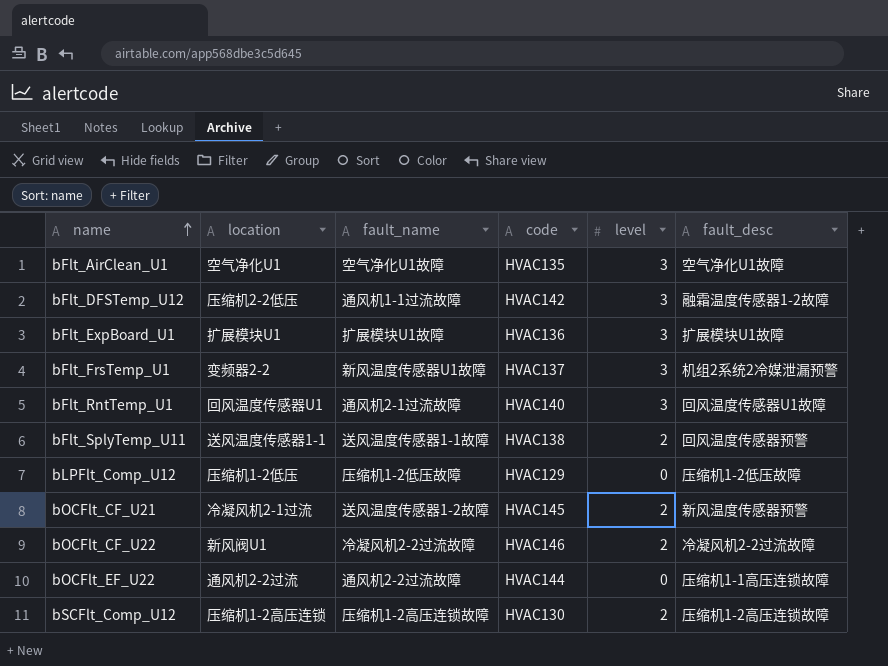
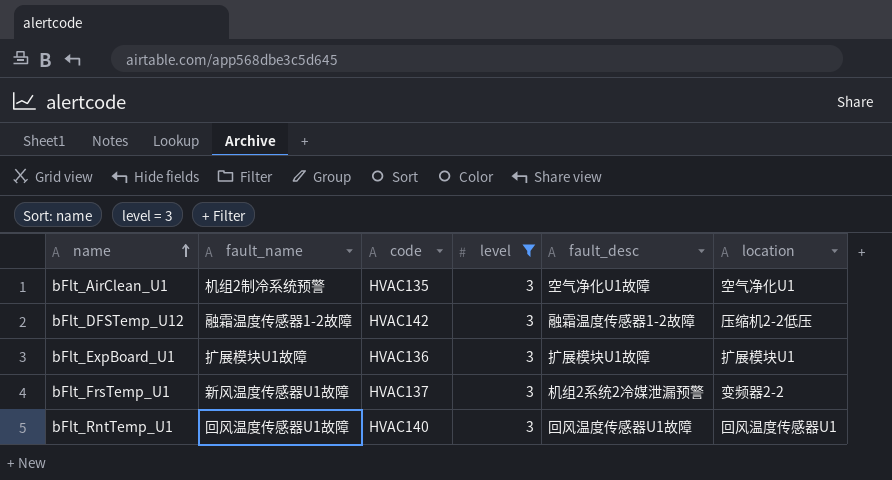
filter: none -> level = 3
column location | position: 2 -> 6
bFlt_AirClean_U1 | fault_name: 空气净化U1故障 -> 机组2制冷系统预警
bFlt_DFSTemp_U12 | fault_name: 通风机1-1过流故障 -> 融霜温度传感器1-2故障
bFlt_RntTemp_U1 | fault_name: 通风机2-1过流故障 -> 回风温度传感器U1故障

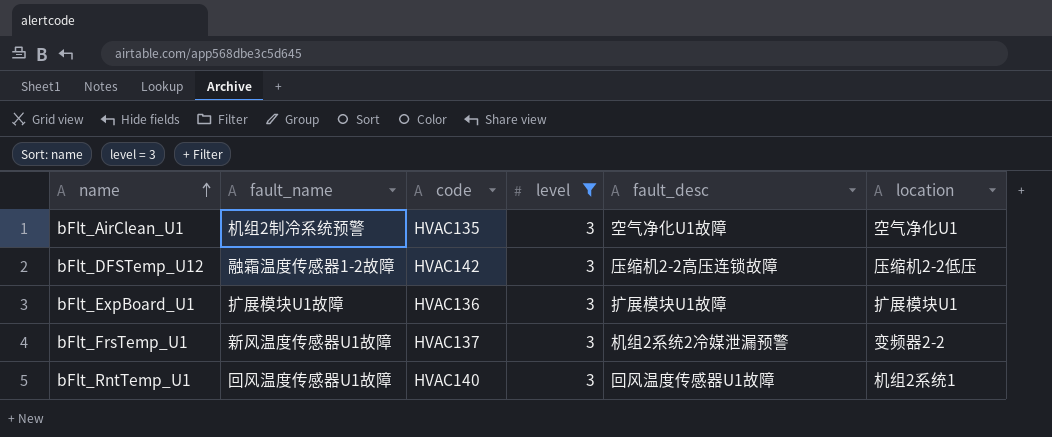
bFlt_DFSTemp_U12 | fault_desc: 融霜温度传感器1-2故障 -> 压缩机2-2高压连锁故障
bFlt_RntTemp_U1 | location: 回风温度传感器U1 -> 机组2系统1

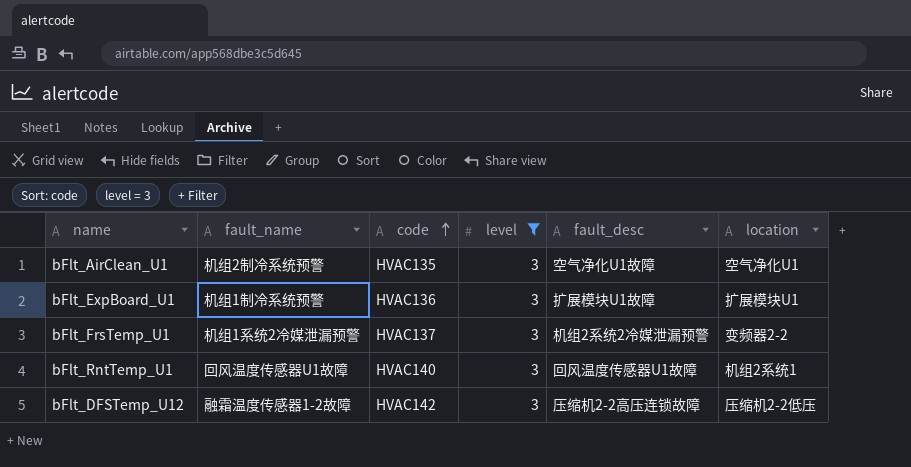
row order: name ascending -> code ascending
bFlt_ExpBoard_U1 | fault_name: 扩展模块U1故障 -> 机组1制冷系统预警
bFlt_FrsTemp_U1 | fault_name: 新风温度传感器U1故障 -> 机组1系统2冷媒泄漏预警

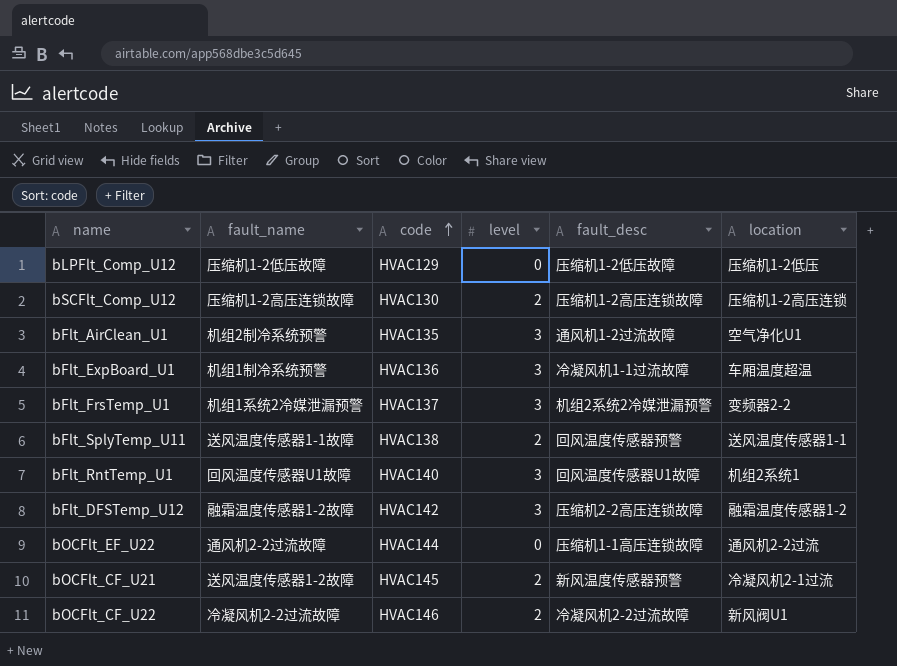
filter: level = 3 -> none
bFlt_AirClean_U1 | fault_desc: 空气净化U1故障 -> 通风机1-2过流故障
bFlt_ExpBoard_U1 | fault_desc: 扩展模块U1故障 -> 冷凝风机1-1过流故障
bFlt_ExpBoard_U1 | location: 扩展模块U1 -> 车厢温度超温
bFlt_DFSTemp_U12 | location: 压缩机2-2低压 -> 融霜温度传感器1-2

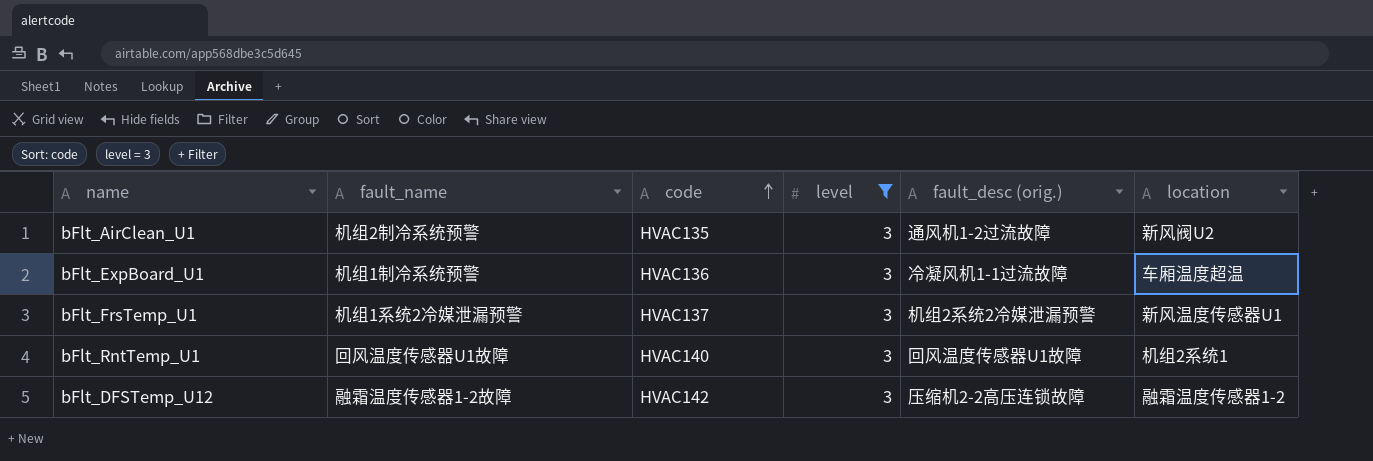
filter: none -> level = 3
column name: fault_desc -> fault_desc (orig.)
bFlt_AirClean_U1 | location: 空气净化U1 -> 新风阀U2
bFlt_FrsTemp_U1 | location: 变频器2-2 -> 新风温度传感器U1

